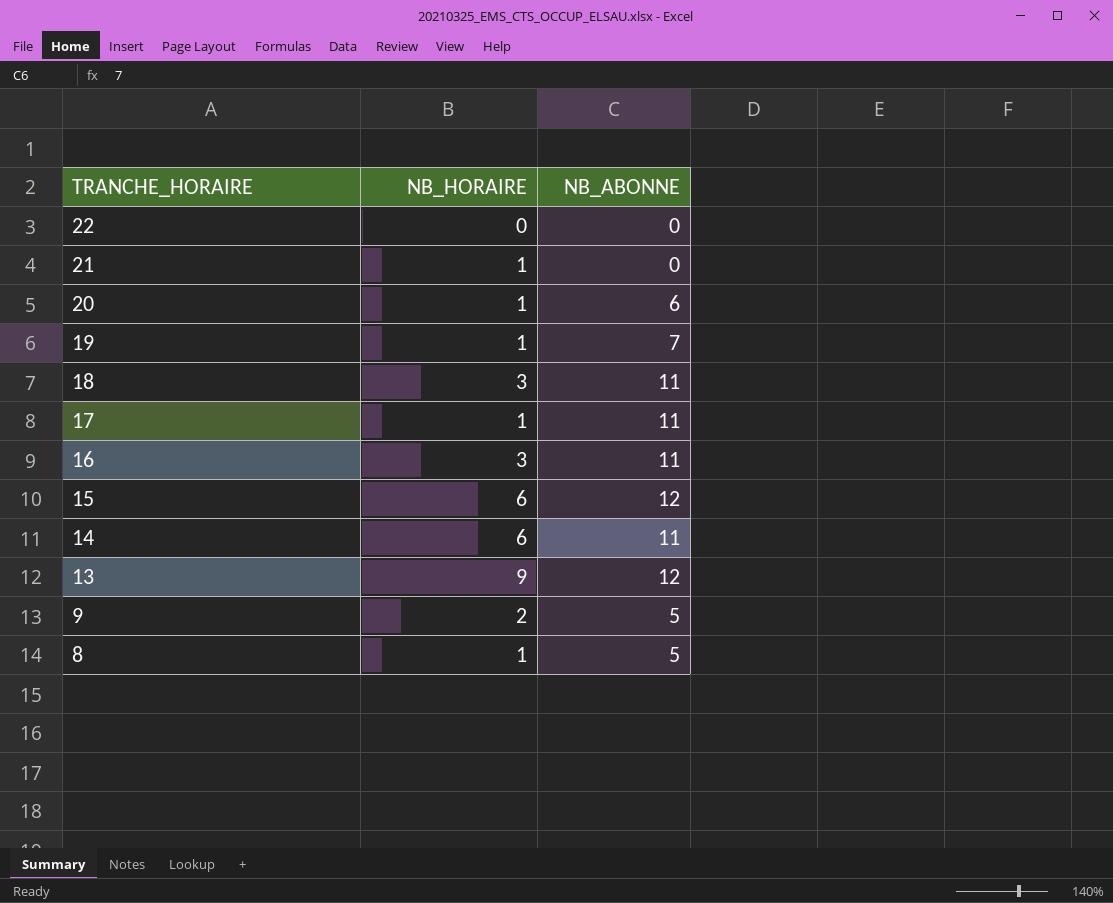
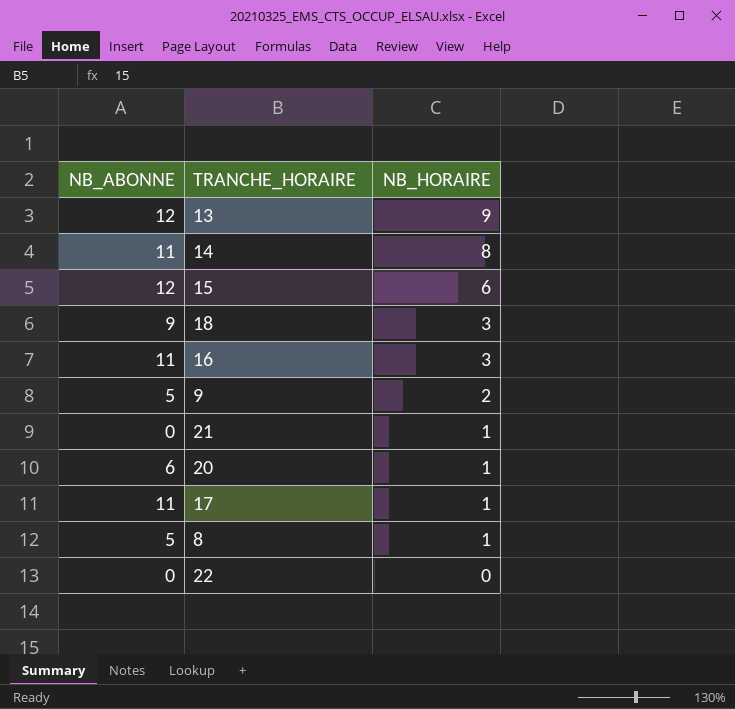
row order: TRANCHE_HORAIRE descending -> NB_HORAIRE descending
column NB_ABONNE | position: 3 -> 1
row 19: 1 | 7 -> none
14 | NB_HORAIRE: 6 -> 8
18 | NB_ABONNE: 11 -> 9

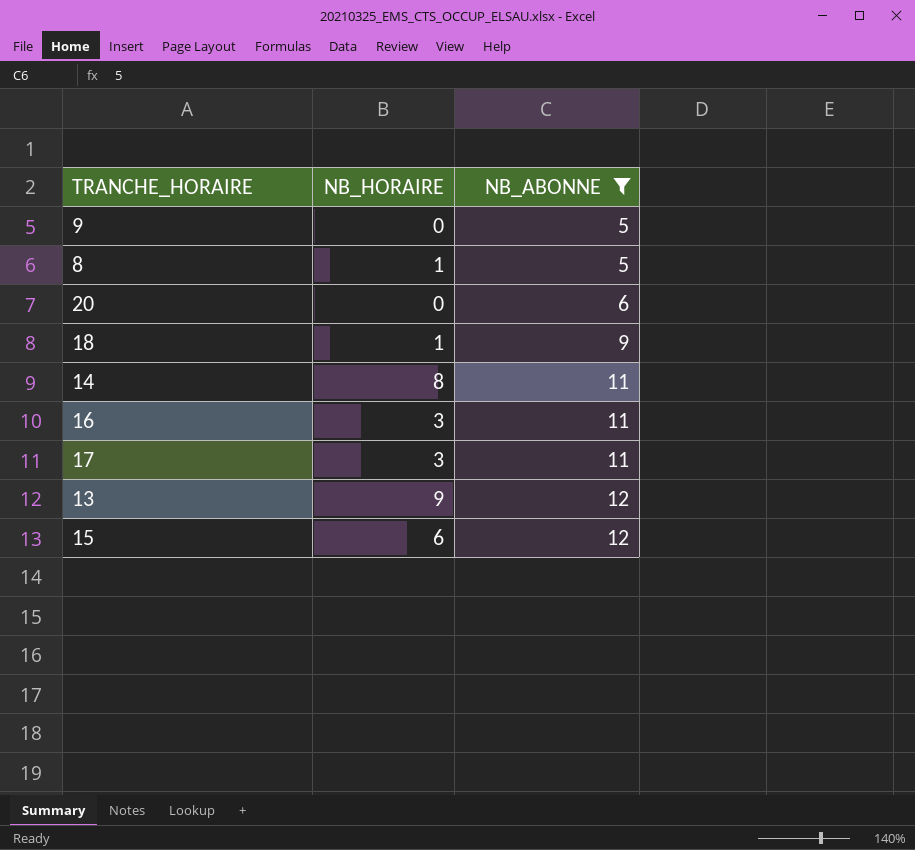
filter: none -> NB_ABONNE != 0
row order: NB_HORAIRE descending -> NB_ABONNE ascending
column NB_ABONNE | position: 1 -> 3
9 | NB_HORAIRE: 2 -> 0
20 | NB_HORAIRE: 1 -> 0
18 | NB_HORAIRE: 3 -> 1
17 | NB_HORAIRE: 1 -> 3

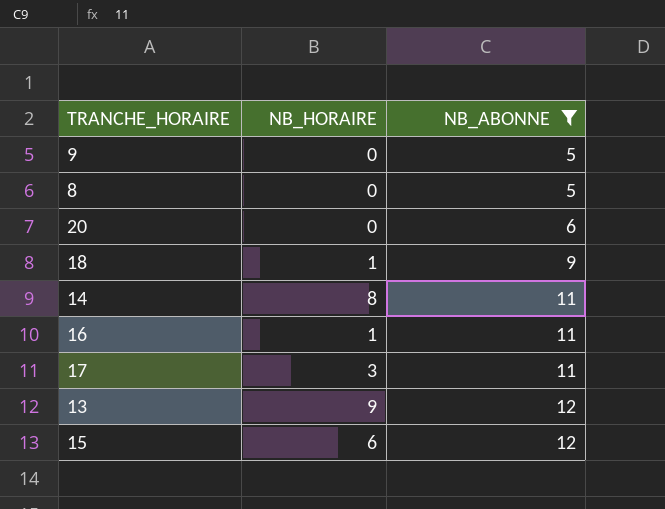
8 | NB_HORAIRE: 1 -> 0
16 | NB_HORAIRE: 3 -> 1

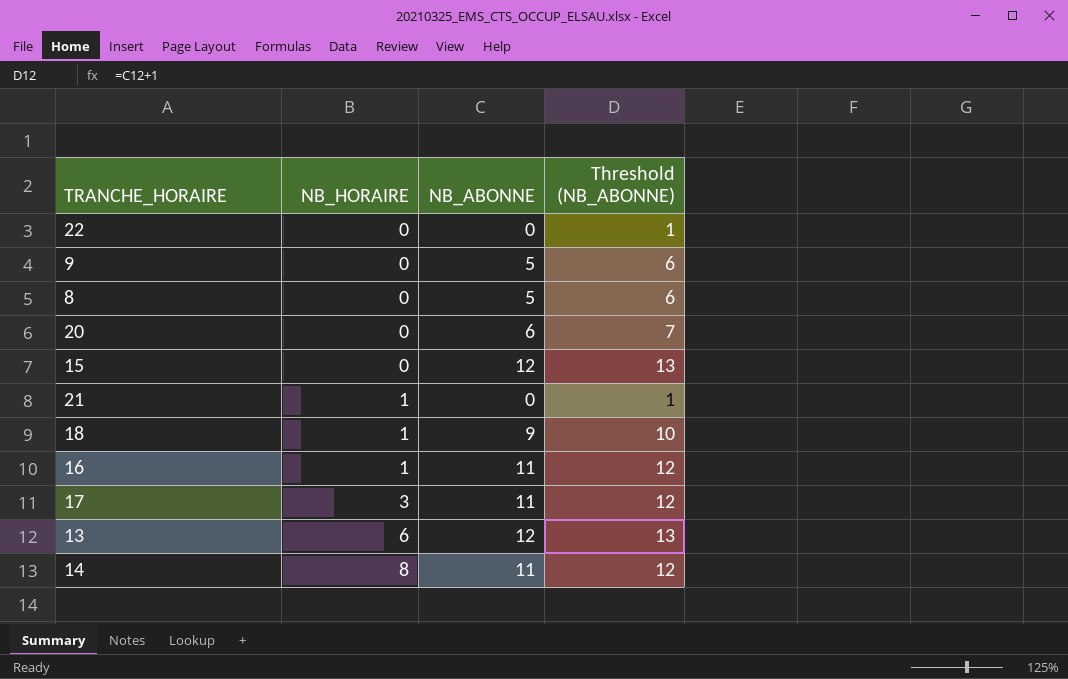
filter: NB_ABONNE != 0 -> none
row order: NB_ABONNE ascending -> NB_HORAIRE ascending
column Threshold (NB_ABONNE) | formula: none -> [NB_ABONNE] + 1
15 | NB_HORAIRE: 6 -> 0
13 | NB_HORAIRE: 9 -> 6

